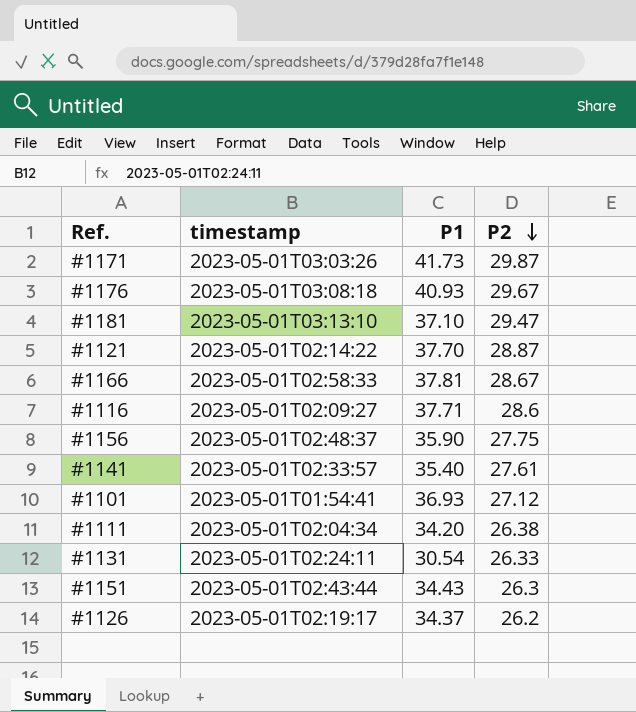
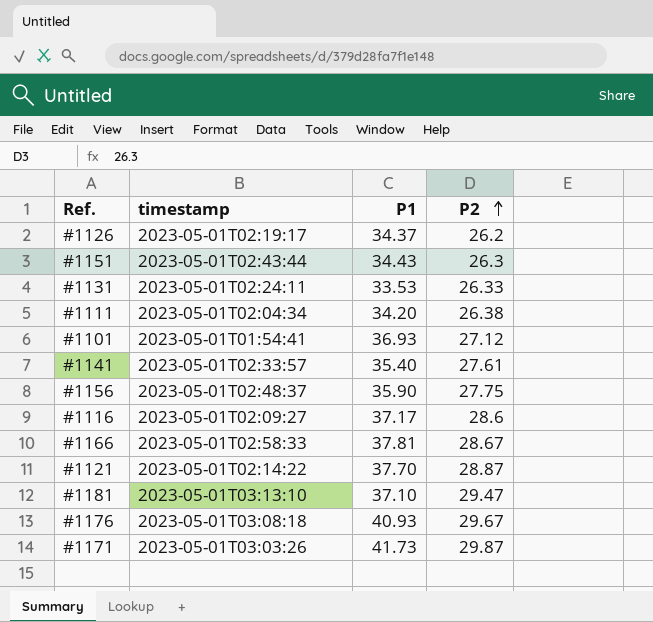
row order: P2 descending -> P2 ascending
#1131 | P1: 30.54 -> 33.53
#1116 | P1: 37.71 -> 37.17

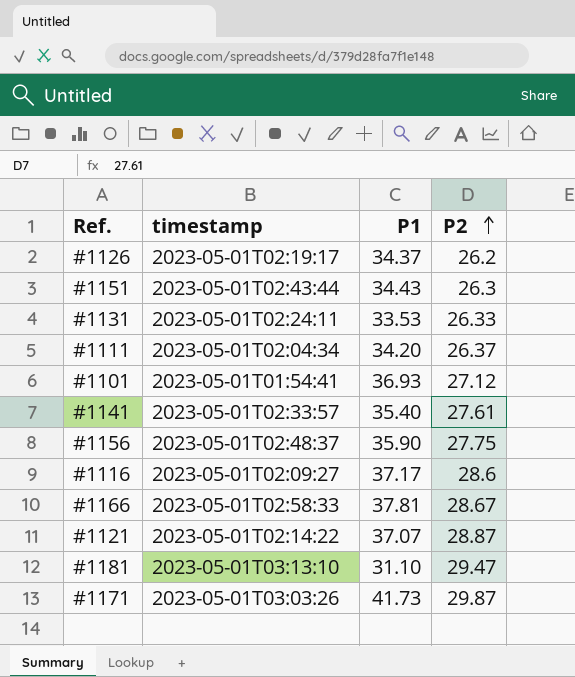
row #1176: 2023-05-01T03:08:18 | 40.93 | 29.67 -> none
#1111 | P2: 26.38 -> 26.37
#1121 | P1: 37.70 -> 37.07
#1181 | P1: 37.10 -> 31.10

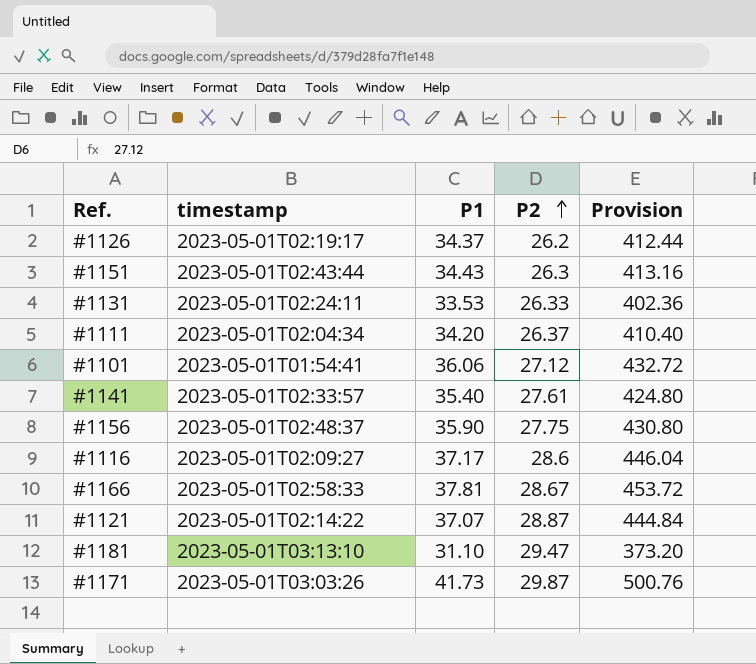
column Provision | formula: none -> [P1] * 12
#1101 | P1: 36.93 -> 36.06

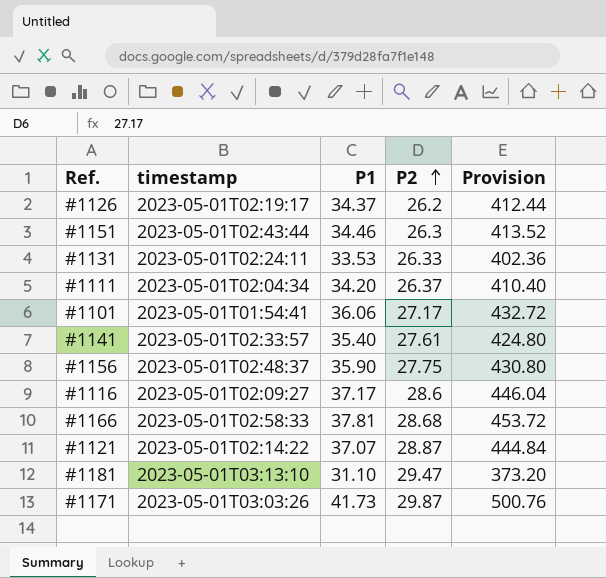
#1151 | P1: 34.43 -> 34.46
#1151 | Provision: 413.16 -> 413.52
#1101 | P2: 27.12 -> 27.17
#1166 | P2: 28.67 -> 28.68

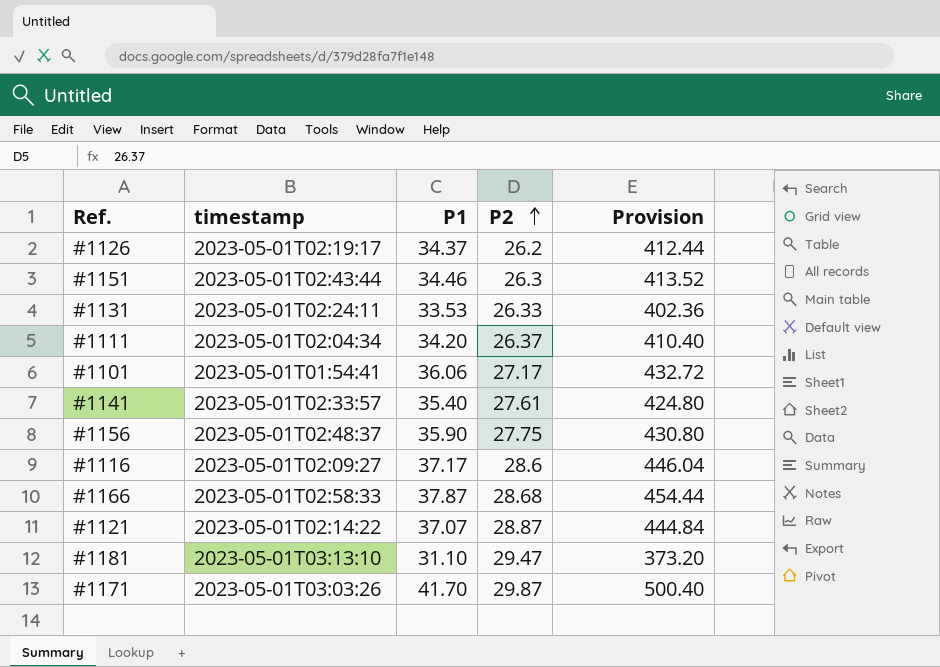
#1166 | P1: 37.81 -> 37.87
#1166 | Provision: 453.72 -> 454.44
#1171 | P1: 41.73 -> 41.70
#1171 | Provision: 500.76 -> 500.40

